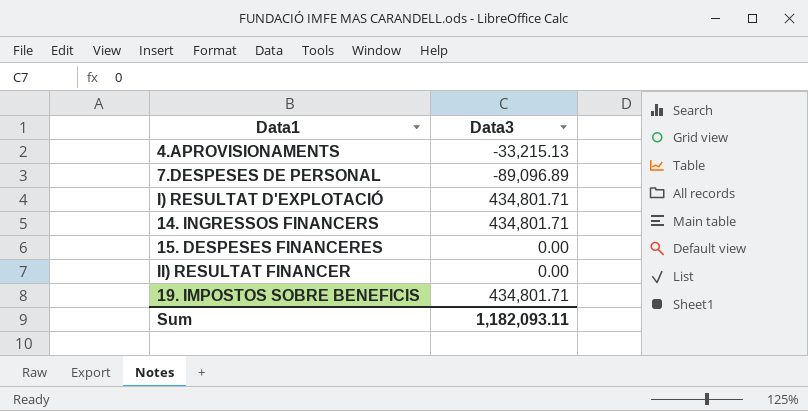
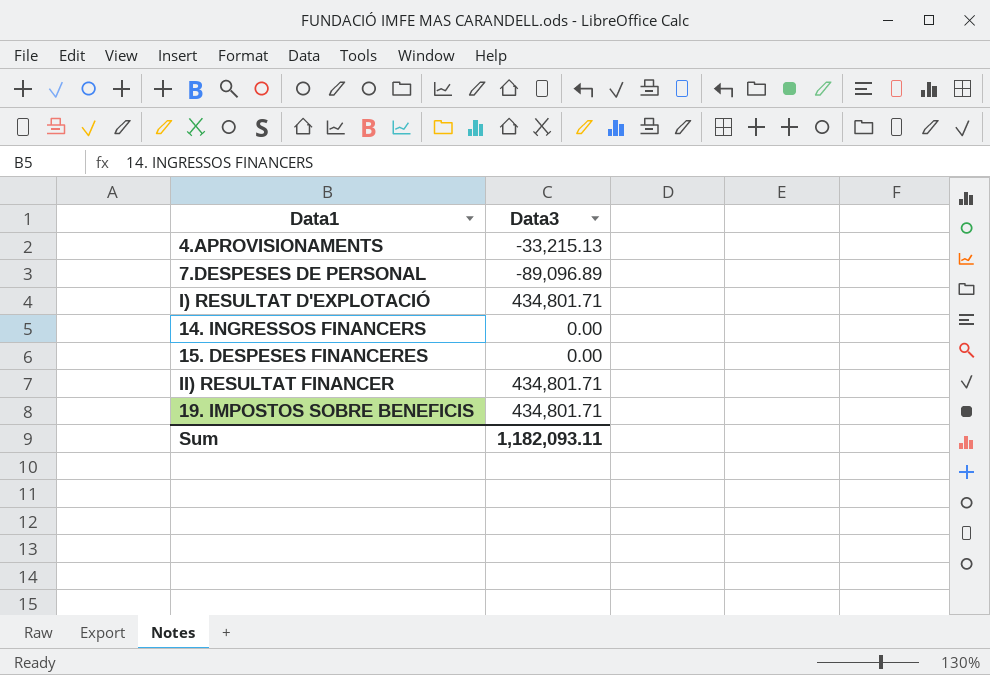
14. INGRESSOS FINANCERS | Data3: 434,801.71 -> 0.00
II) RESULTAT FINANCER | Data3: 0.00 -> 434,801.71

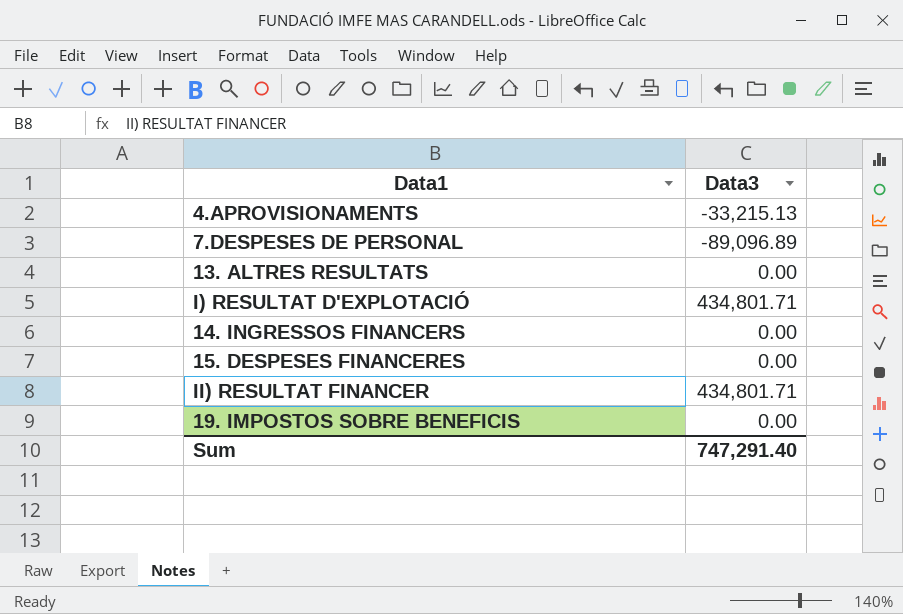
row 13. ALTRES RESULTATS: none -> 0.00
19. IMPOSTOS SOBRE BENEFICIS | Data3: 434,801.71 -> 0.00
Sum | Data3: 1,182,093.11 -> 747,291.40

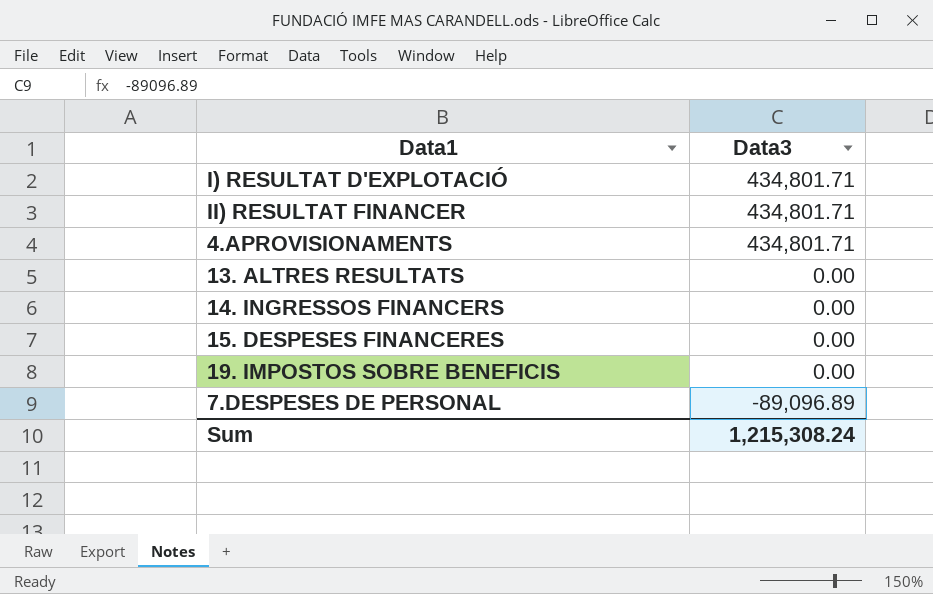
row order: none -> Data3 descending
4.APROVISIONAMENTS | Data3: -33,215.13 -> 434,801.71
Sum | Data3: 747,291.40 -> 1,215,308.24

